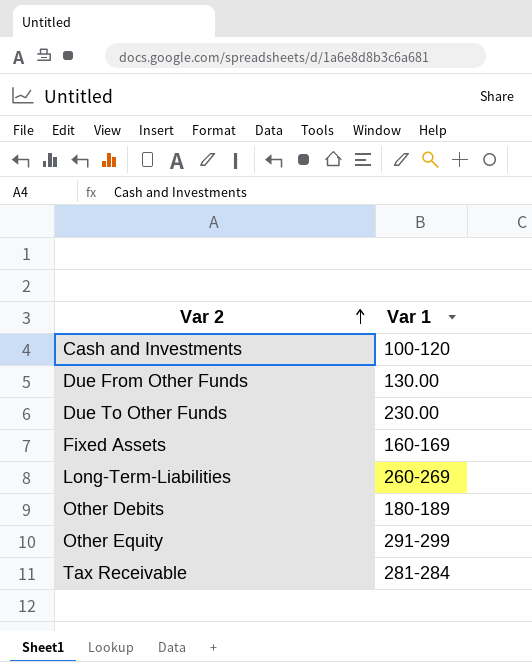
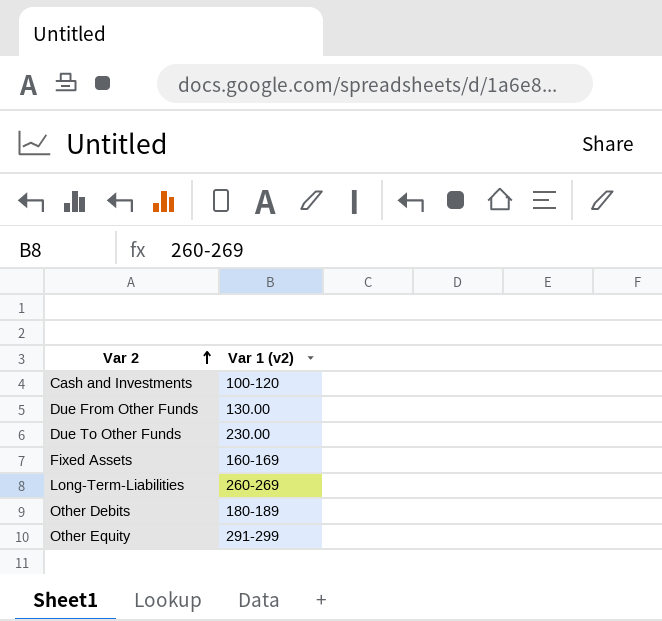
column name: Var 1 -> Var 1 (v2)
row Tax Receivable: 281-284 -> none

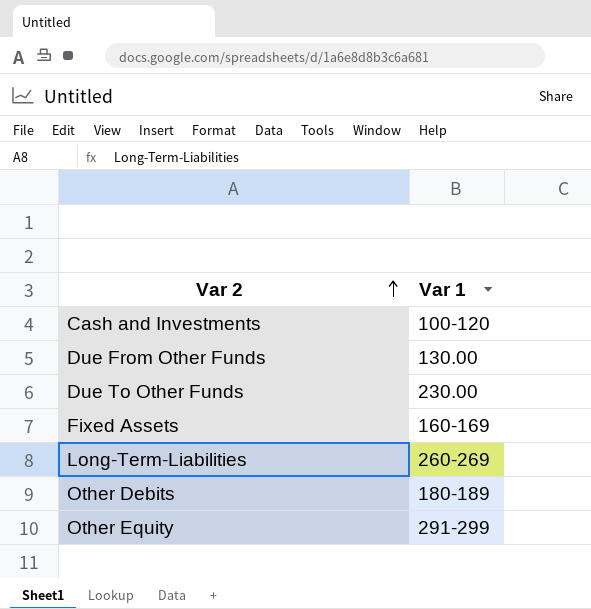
column name: Var 1 (v2) -> Var 1

